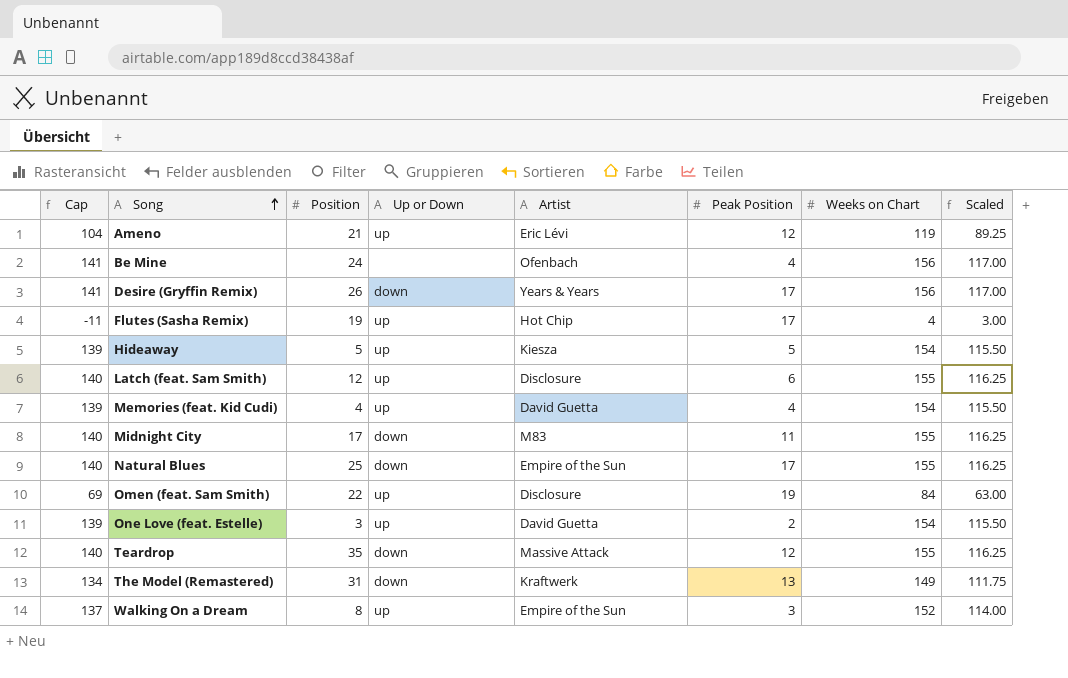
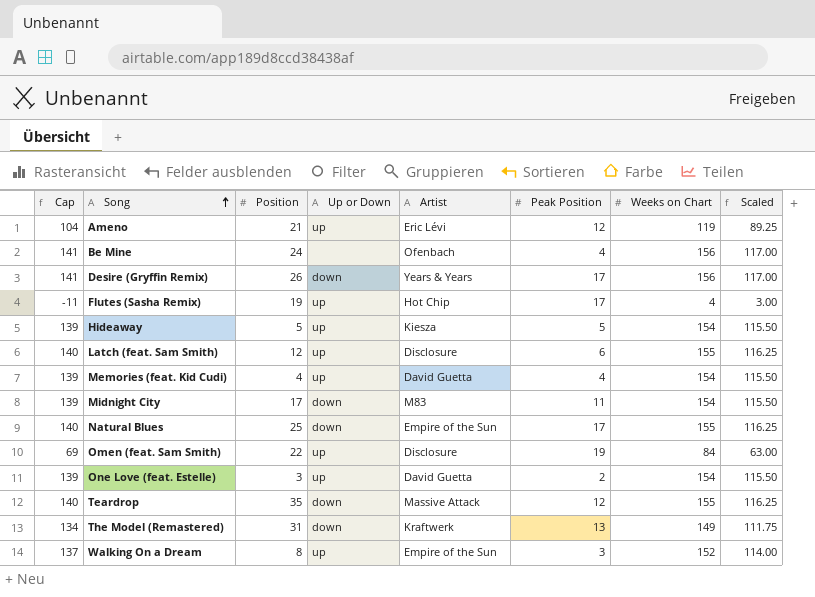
Midnight City | Cap: 140 -> 139
Midnight City | Weeks on Chart: 155 -> 154
Midnight City | Scaled: 116.25 -> 115.50

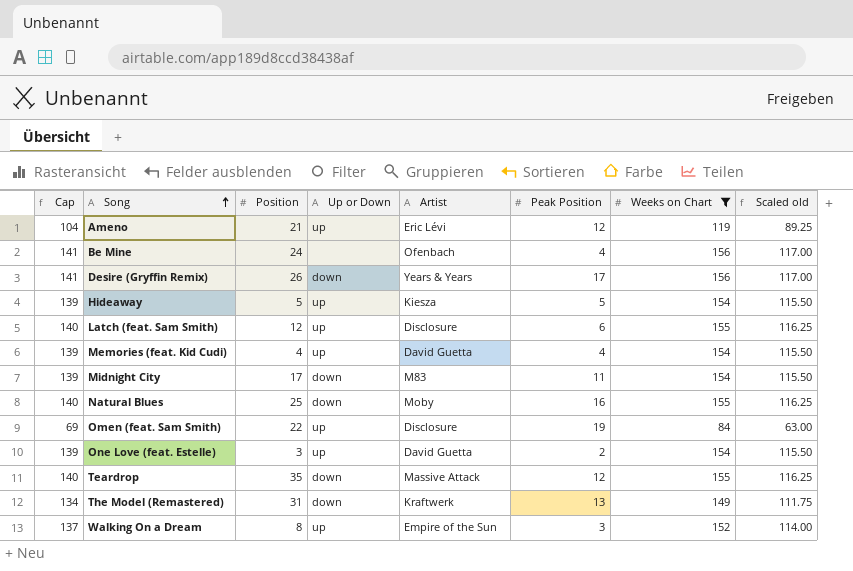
filter: none -> Weeks on Chart != 4
column name: Scaled -> Scaled old
Natural Blues | Artist: Empire of the Sun -> Moby
Natural Blues | Peak Position: 17 -> 16

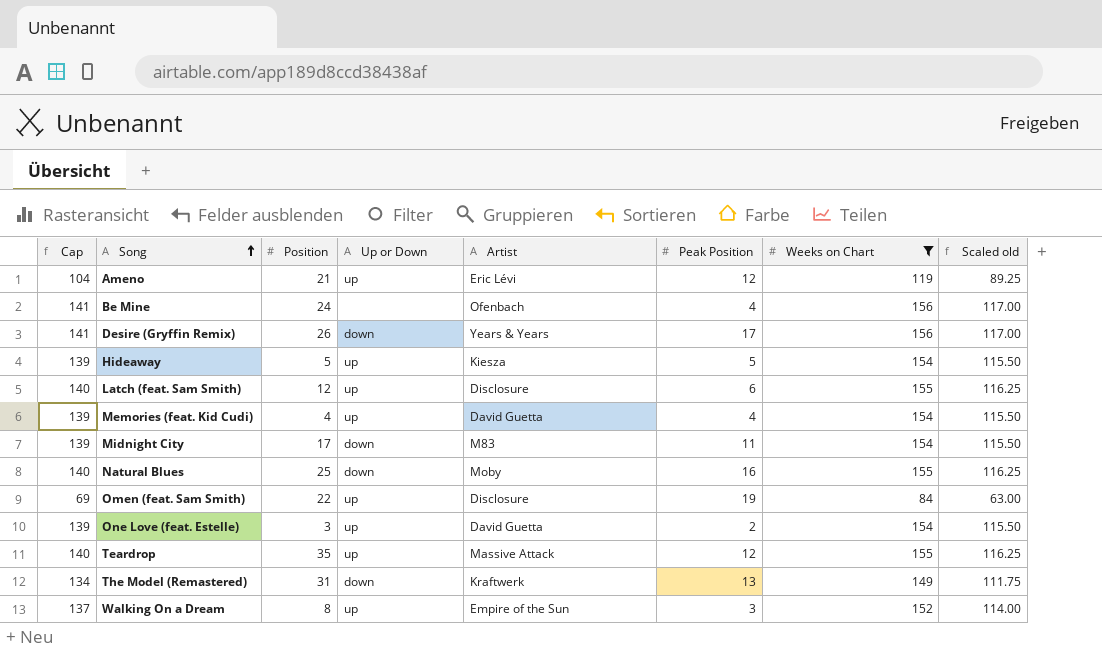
Teardrop | Up or Down: down -> up

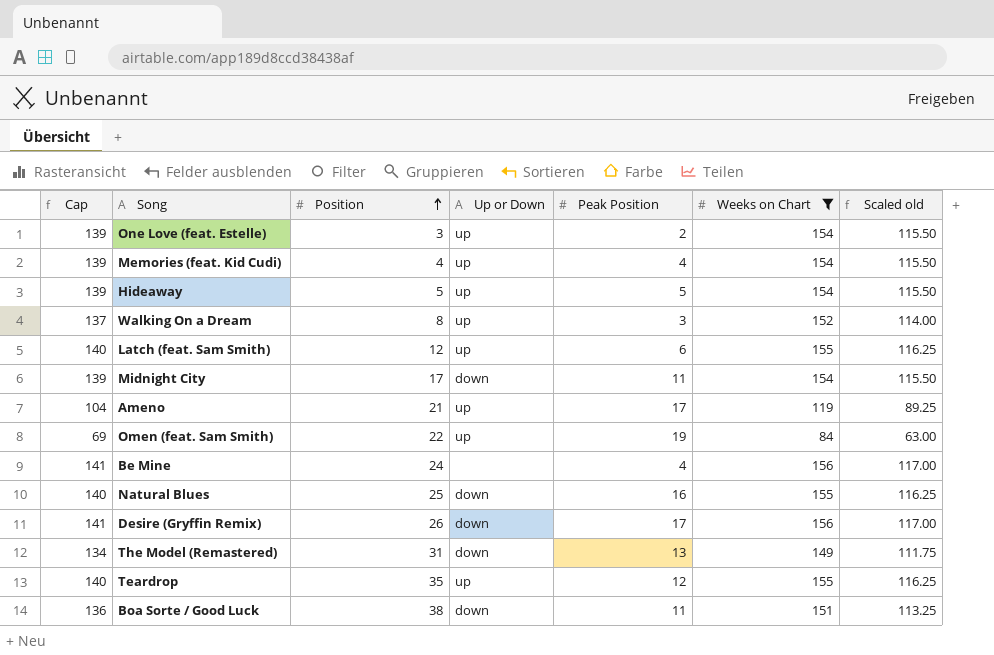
row order: Song ascending -> Position ascending
column Artist | position: 5 -> none
Ameno | Peak Position: 12 -> 17
row Boa Sorte / Good Luck: none -> 136 | 38 | down | 11 | 151 | 113.25

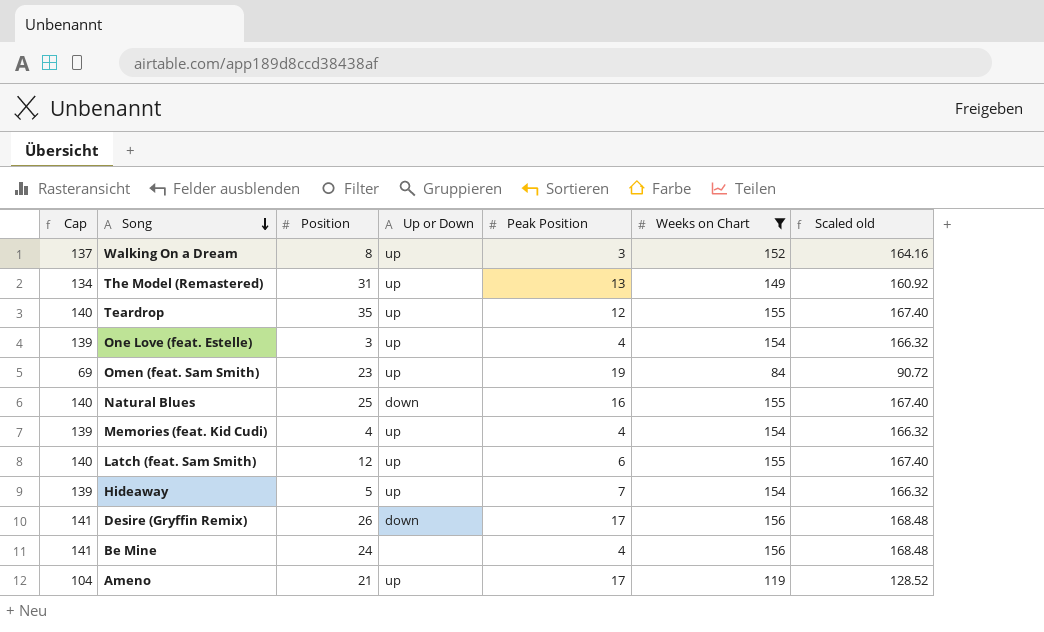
row order: Position ascending -> Song descending
column Scaled old | formula: [Weeks on Chart] * 0.75 -> [Weeks on Chart] * 1.08
row Midnight City: 139 | 17 | down | 11 | 154 | 115.50 -> none
row Boa Sorte / Good Luck: 136 | 38 | down | 11 | 151 | 113.25 -> none
The Model (Remastered) | Up or Down: down -> up
One Love (feat. Estelle) | Peak Position: 2 -> 4
Omen (feat. Sam Smith) | Position: 22 -> 23
Hideaway | Peak Position: 5 -> 7

